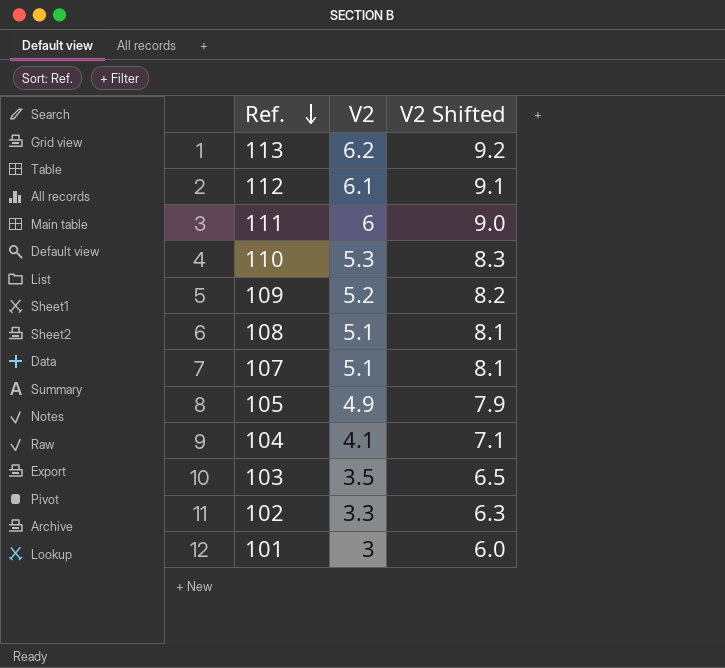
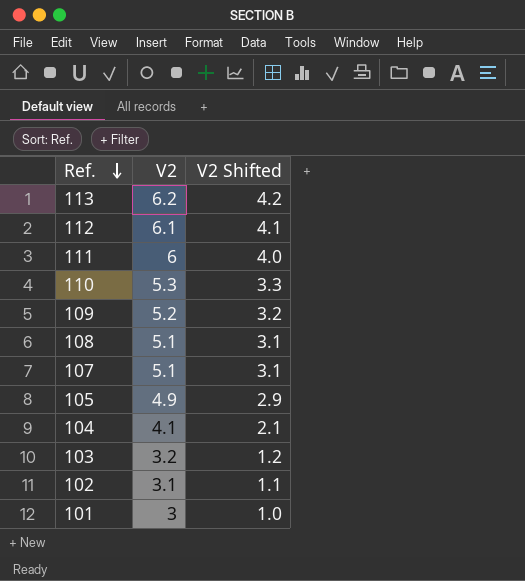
column V2 Shifted | formula: [V2] + 3 -> [V2] - 2
103 | V2: 3.5 -> 3.2
102 | V2: 3.3 -> 3.1

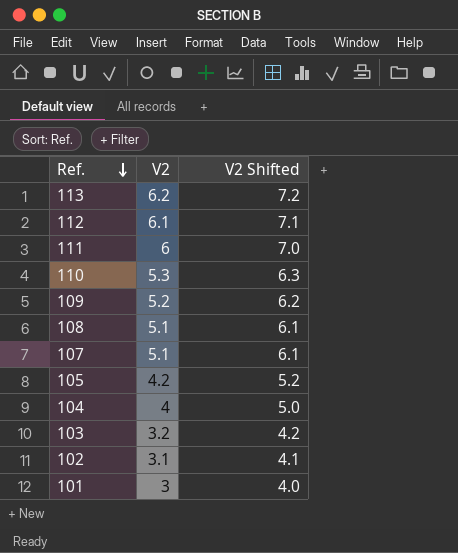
column V2 Shifted | formula: [V2] - 2 -> [V2] + 1
105 | V2: 4.9 -> 4.2
104 | V2: 4.1 -> 4

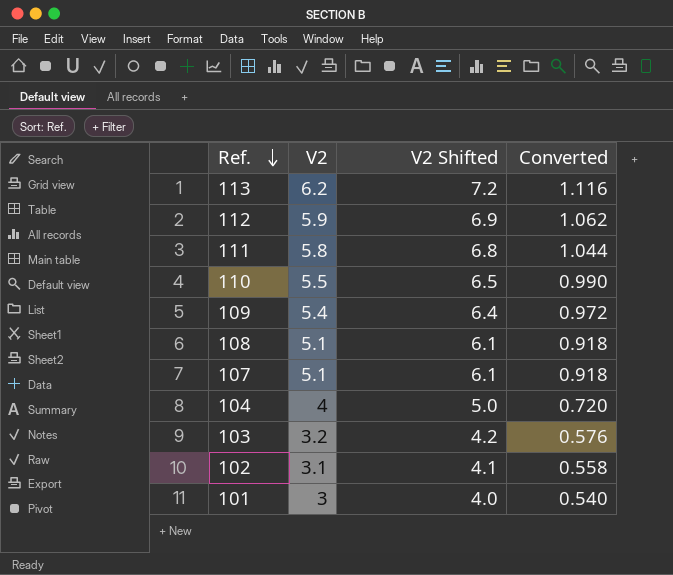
column Converted | formula: none -> [V2] * 0.18
row 105: 4.2 | 5.2 -> none
112 | V2: 6.1 -> 5.9
112 | V2 Shifted: 7.1 -> 6.9
111 | V2: 6 -> 5.8
111 | V2 Shifted: 7.0 -> 6.8
110 | V2: 5.3 -> 5.5
110 | V2 Shifted: 6.3 -> 6.5
109 | V2: 5.2 -> 5.4
109 | V2 Shifted: 6.2 -> 6.4

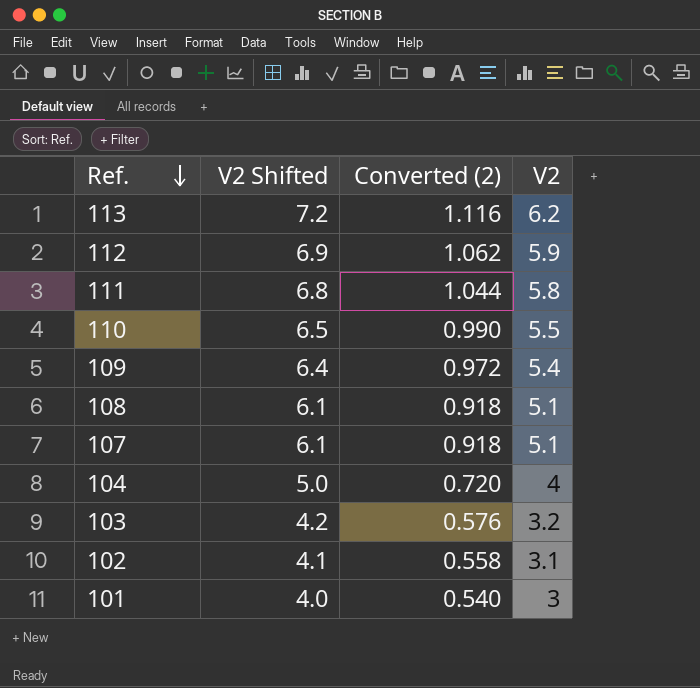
column name: Converted -> Converted (2)
column V2 | position: 2 -> 4

